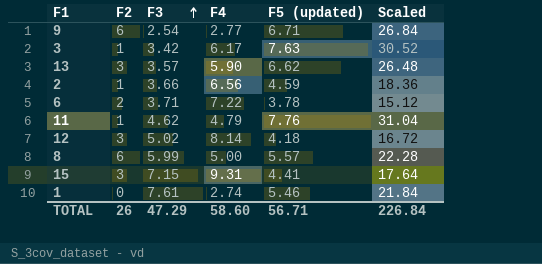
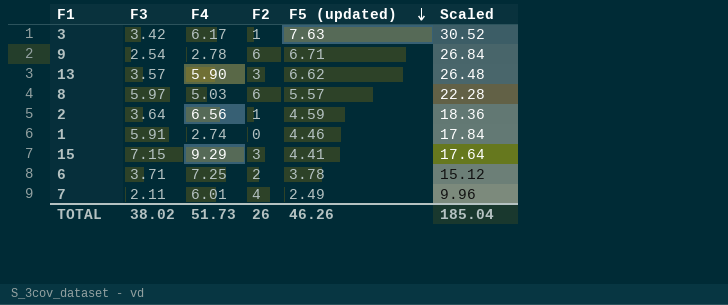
row order: F3 ascending -> F5 (updated) descending
column F2 | position: 2 -> 4
row 11: 1 | 4.62 | 4.79 | 7.76 | 31.04 -> none
row 12: 3 | 5.02 | 8.14 | 4.18 | 16.72 -> none
9 | F4: 2.77 -> 2.78
8 | F3: 5.99 -> 5.97
8 | F4: 5.00 -> 5.03
2 | F3: 3.66 -> 3.64
1 | F3: 7.61 -> 5.91
1 | F5 (updated): 5.46 -> 4.46
1 | Scaled: 21.84 -> 17.84
15 | F4: 9.31 -> 9.29
6 | F4: 7.22 -> 7.25
row 7: none -> 2.11 | 6.01 | 4 | 2.49 | 9.96
TOTAL | F3: 47.29 -> 38.02
TOTAL | F4: 58.60 -> 51.73
TOTAL | F5 (updated): 56.71 -> 46.26
TOTAL | Scaled: 226.84 -> 185.04

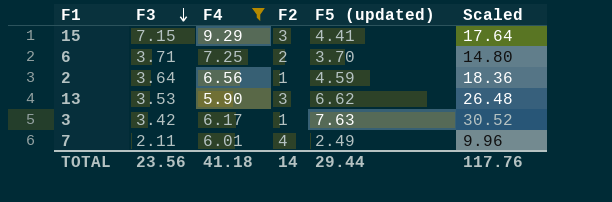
filter: none -> F4 >= 5.90
row order: F5 (updated) descending -> F3 descending
6 | F5 (updated): 3.78 -> 3.70
6 | Scaled: 15.12 -> 14.80
13 | F3: 3.57 -> 3.53
TOTAL | F3: 38.02 -> 23.56
TOTAL | F4: 51.73 -> 41.18
TOTAL | F2: 26 -> 14
TOTAL | F5 (updated): 46.26 -> 29.44
TOTAL | Scaled: 185.04 -> 117.76

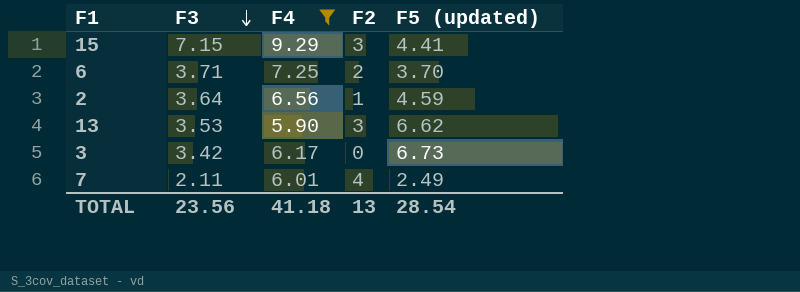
column Scaled | formula: [F5 (updated)] * 4 -> none
3 | F2: 1 -> 0
3 | F5 (updated): 7.63 -> 6.73
TOTAL | F2: 14 -> 13
TOTAL | F5 (updated): 29.44 -> 28.54

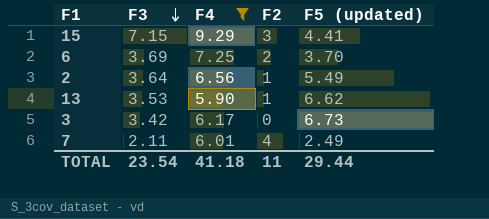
6 | F3: 3.71 -> 3.69
2 | F5 (updated): 4.59 -> 5.49
13 | F2: 3 -> 1
TOTAL | F3: 23.56 -> 23.54
TOTAL | F2: 13 -> 11
TOTAL | F5 (updated): 28.54 -> 29.44

